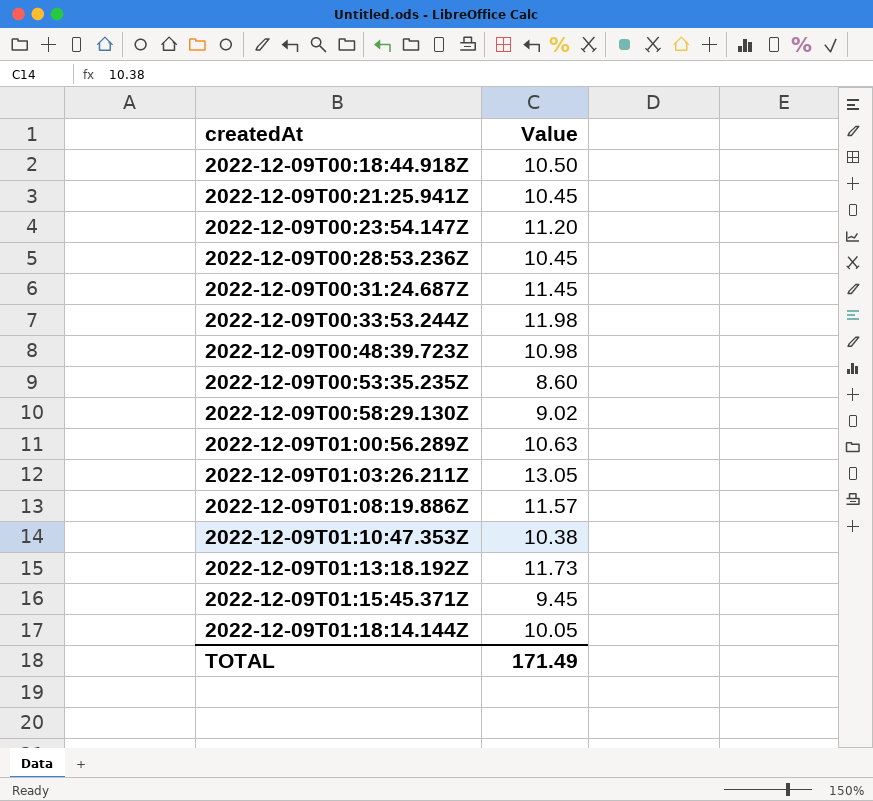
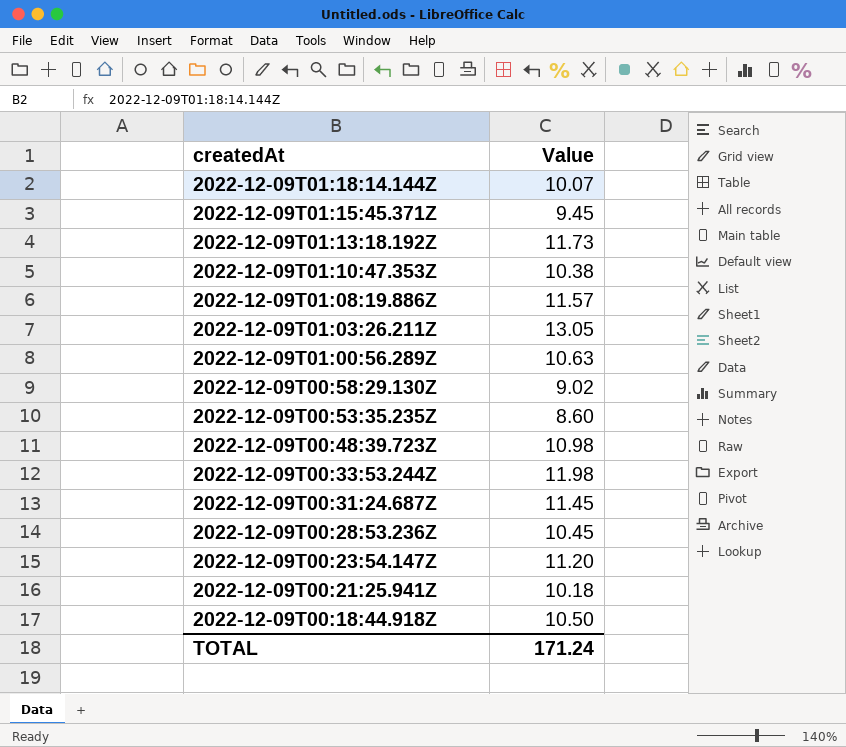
row order: createdAt ascending -> createdAt descending
2022-12-09T01:18:14.144Z | Value: 10.05 -> 10.07
2022-12-09T00:21:25.941Z | Value: 10.45 -> 10.18
TOTAL | Value: 171.49 -> 171.24

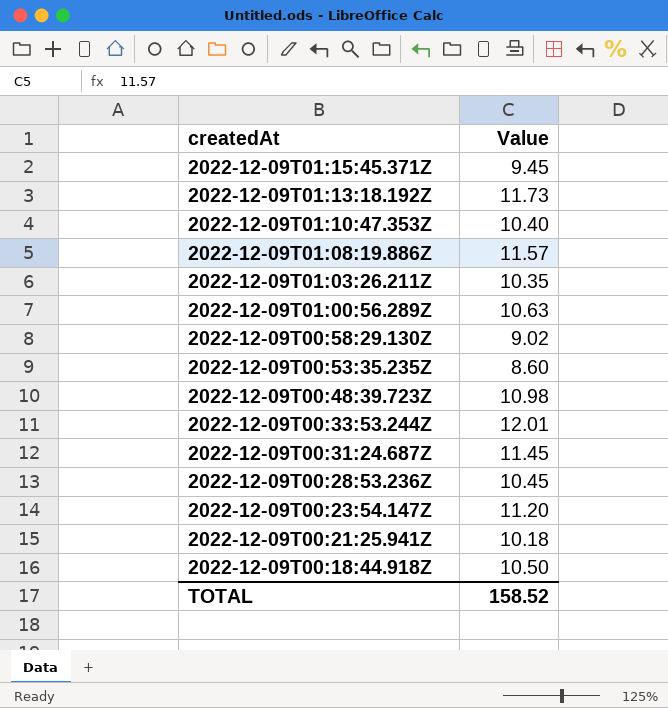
row 2022-12-09T01:18:14.144Z: 10.07 -> none
2022-12-09T01:10:47.353Z | Value: 10.38 -> 10.40
2022-12-09T01:03:26.211Z | Value: 13.05 -> 10.35
2022-12-09T00:33:53.244Z | Value: 11.98 -> 12.01
TOTAL | Value: 171.24 -> 158.52

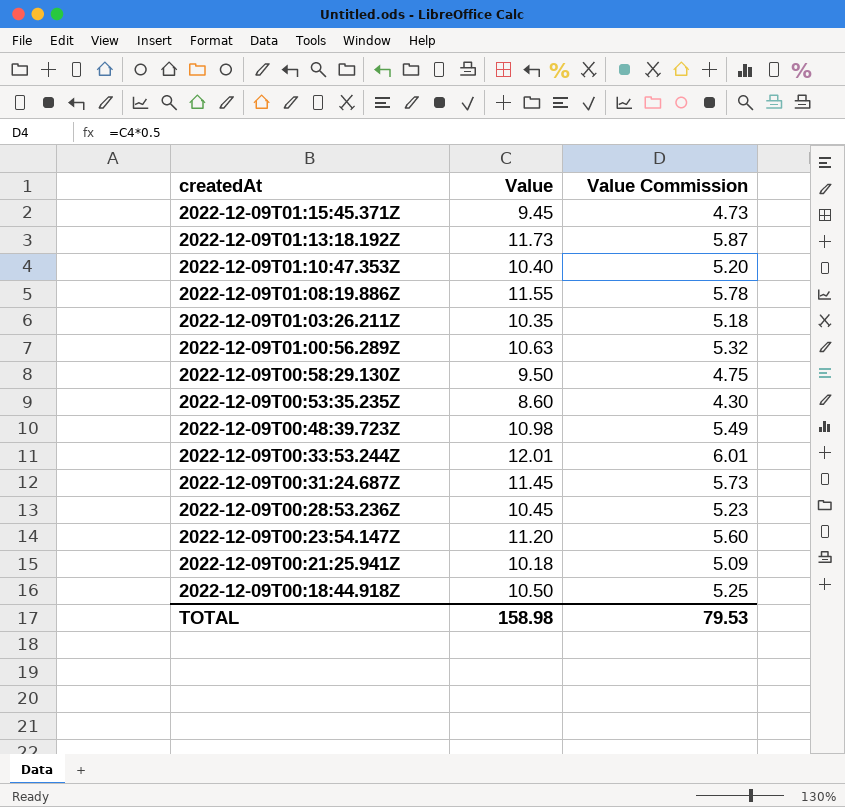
column Value Commission | formula: none -> [Value] * 0.5
2022-12-09T01:08:19.886Z | Value: 11.57 -> 11.55
2022-12-09T00:58:29.130Z | Value: 9.02 -> 9.50
TOTAL | Value: 158.52 -> 158.98

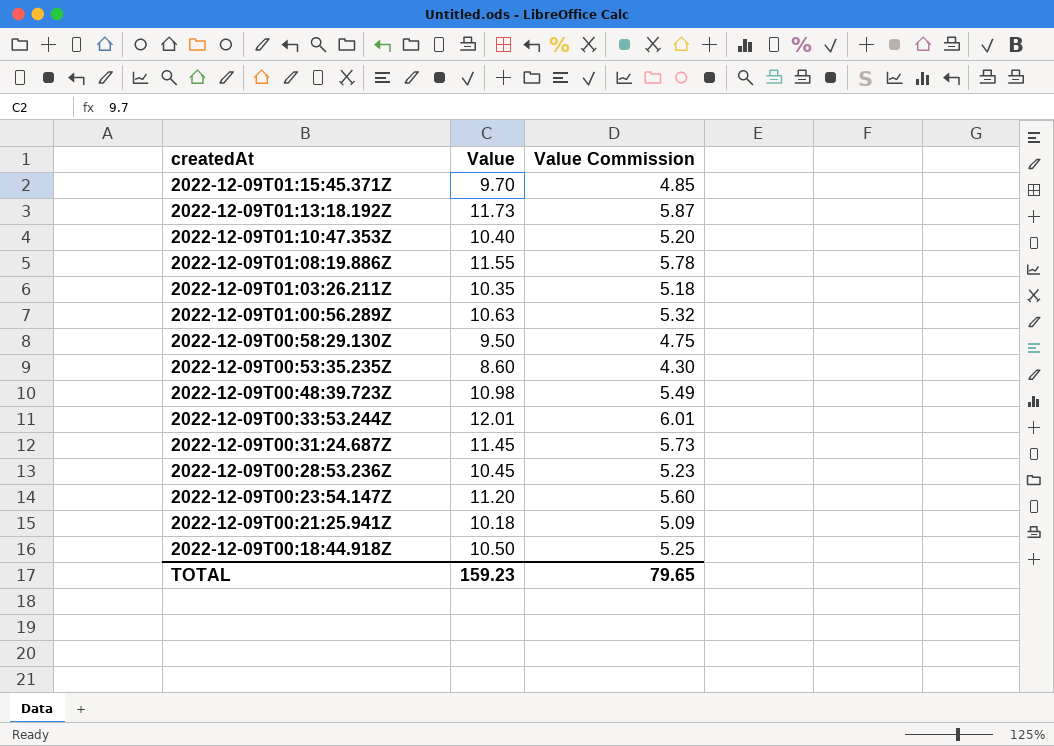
2022-12-09T01:15:45.371Z | Value: 9.45 -> 9.70
2022-12-09T01:15:45.371Z | Value Commission: 4.73 -> 4.85
TOTAL | Value: 158.98 -> 159.23
TOTAL | Value Commission: 79.53 -> 79.65

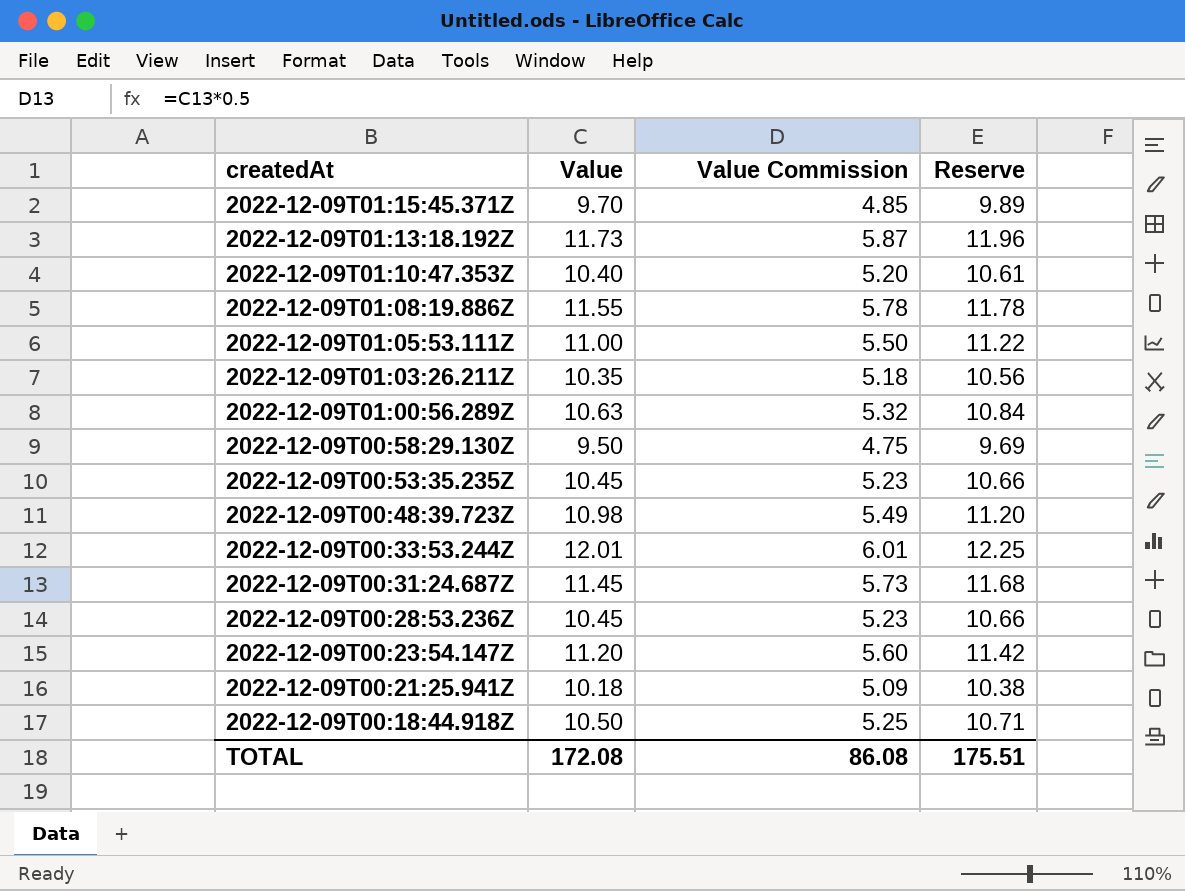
column Reserve | formula: none -> [Value] * 1.02
row 2022-12-09T01:05:53.111Z: none -> 11.00 | 5.50 | 11.22
2022-12-09T00:53:35.235Z | Value: 8.60 -> 10.45
2022-12-09T00:53:35.235Z | Value Commission: 4.30 -> 5.23
TOTAL | Value: 159.23 -> 172.08
TOTAL | Value Commission: 79.65 -> 86.08

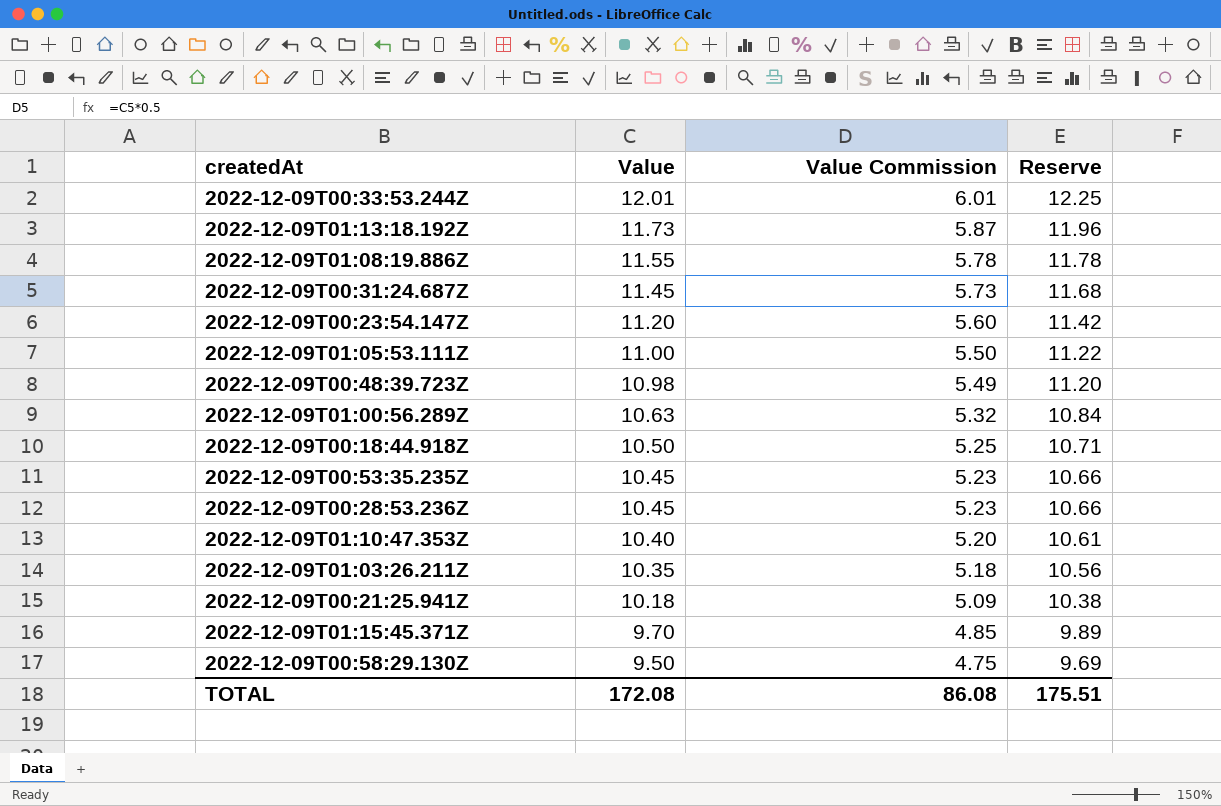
row order: createdAt descending -> Value descending

